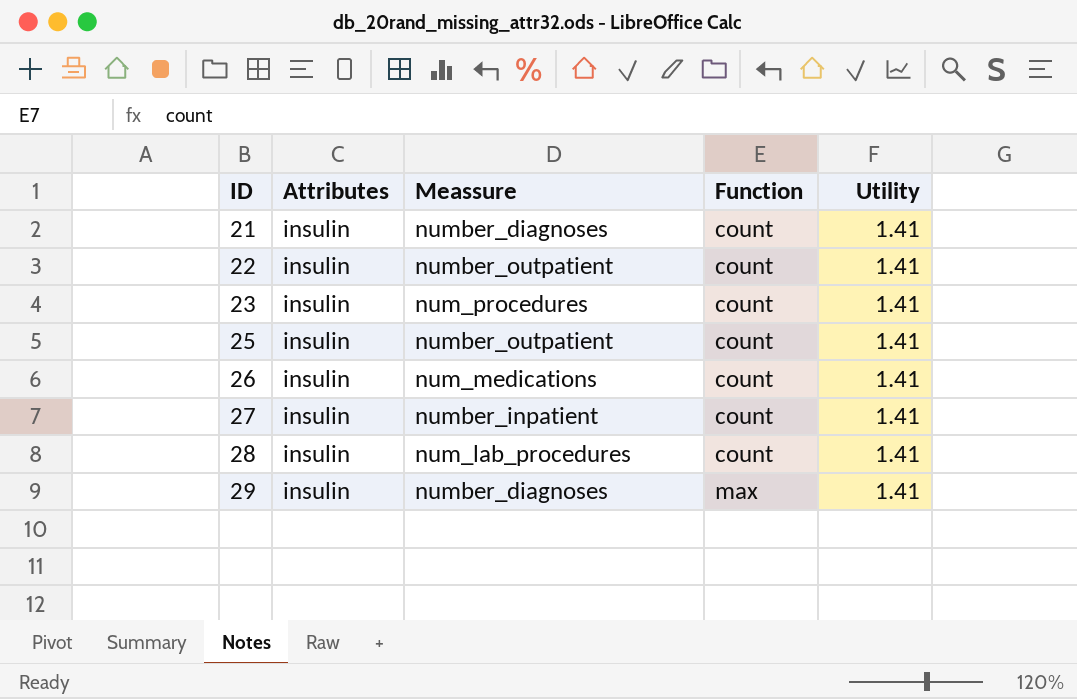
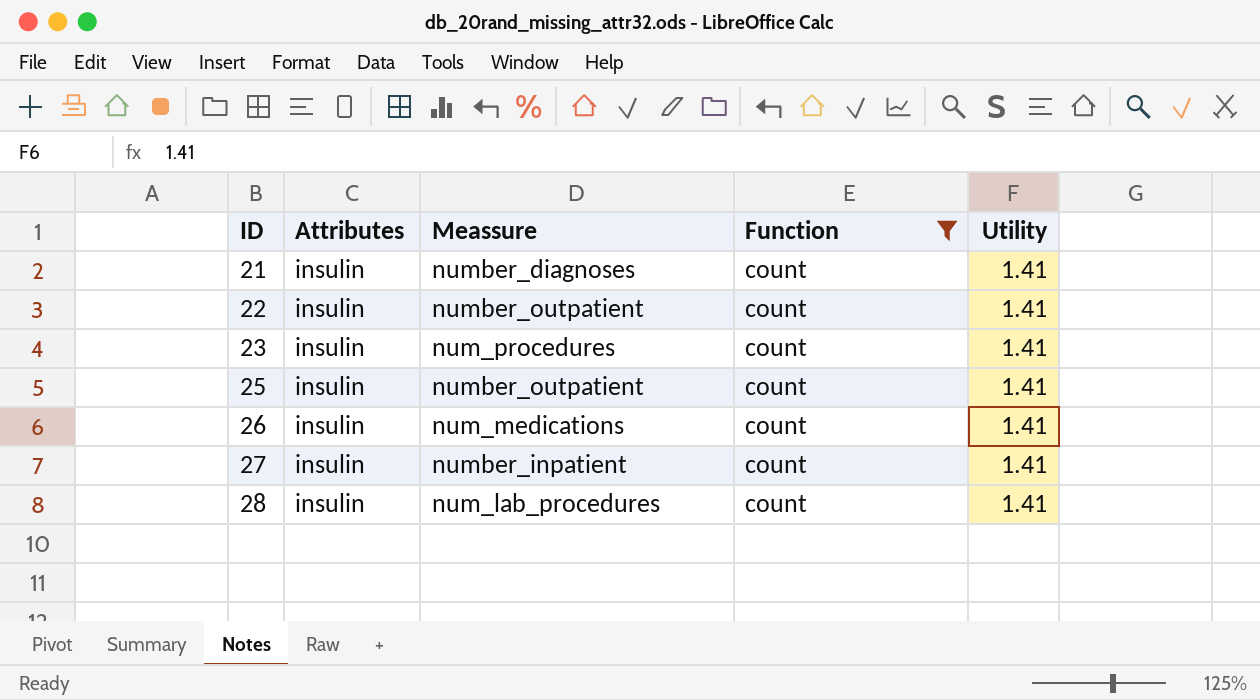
filter: none -> Function = count

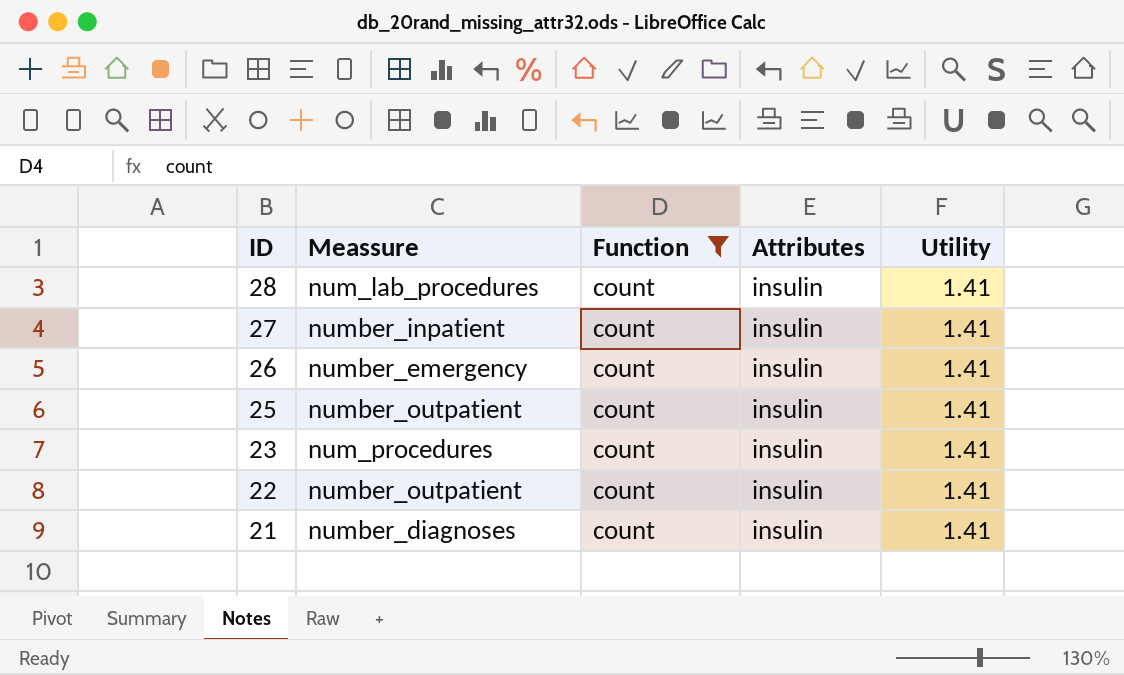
row order: ID ascending -> ID descending
column Attributes | position: 2 -> 4
26 | Meassure: num_medications -> number_emergency

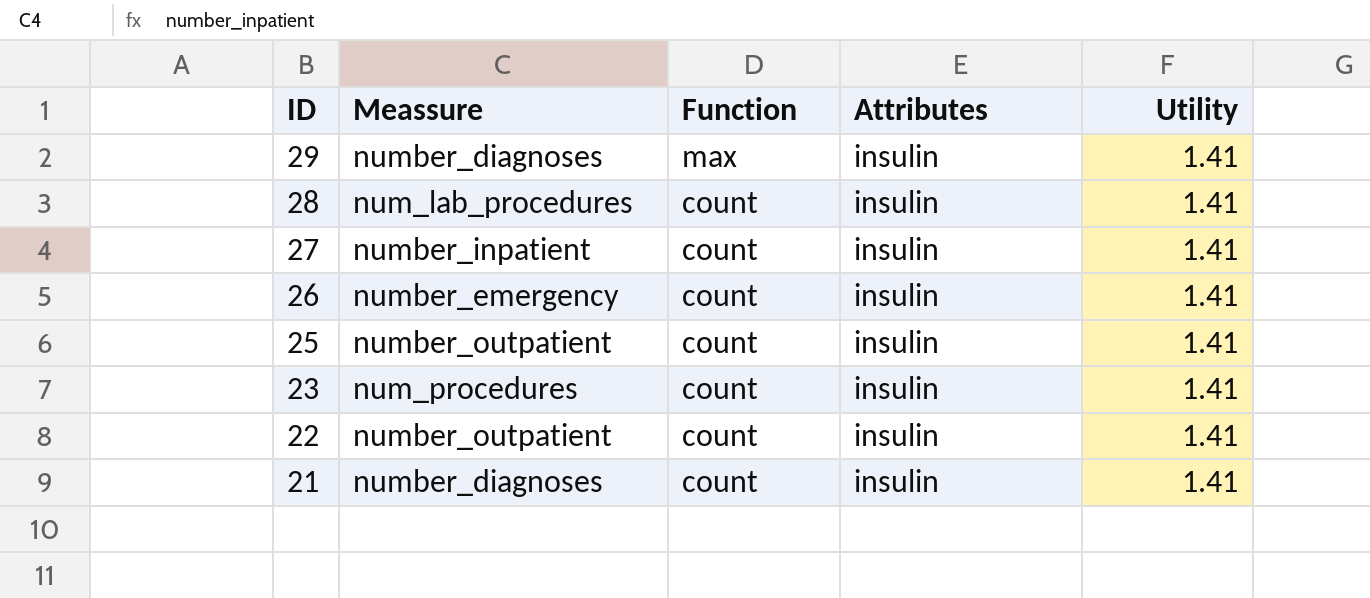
filter: Function = count -> none

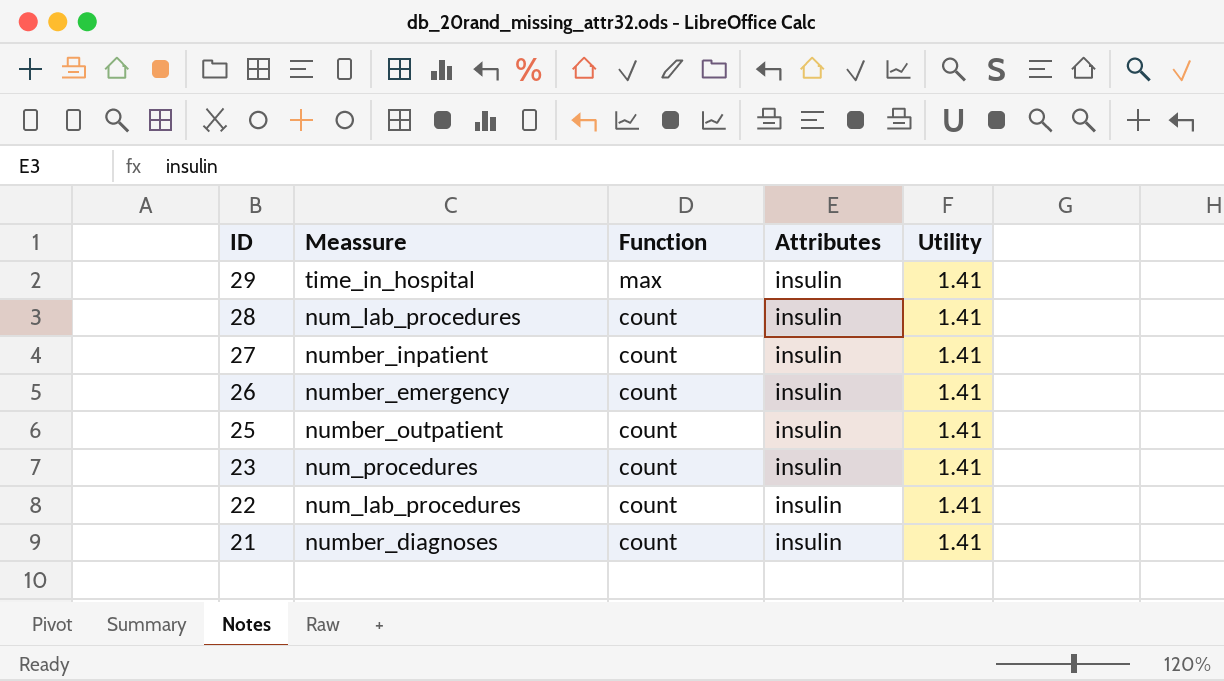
29 | Meassure: number_diagnoses -> time_in_hospital
22 | Meassure: number_outpatient -> num_lab_procedures

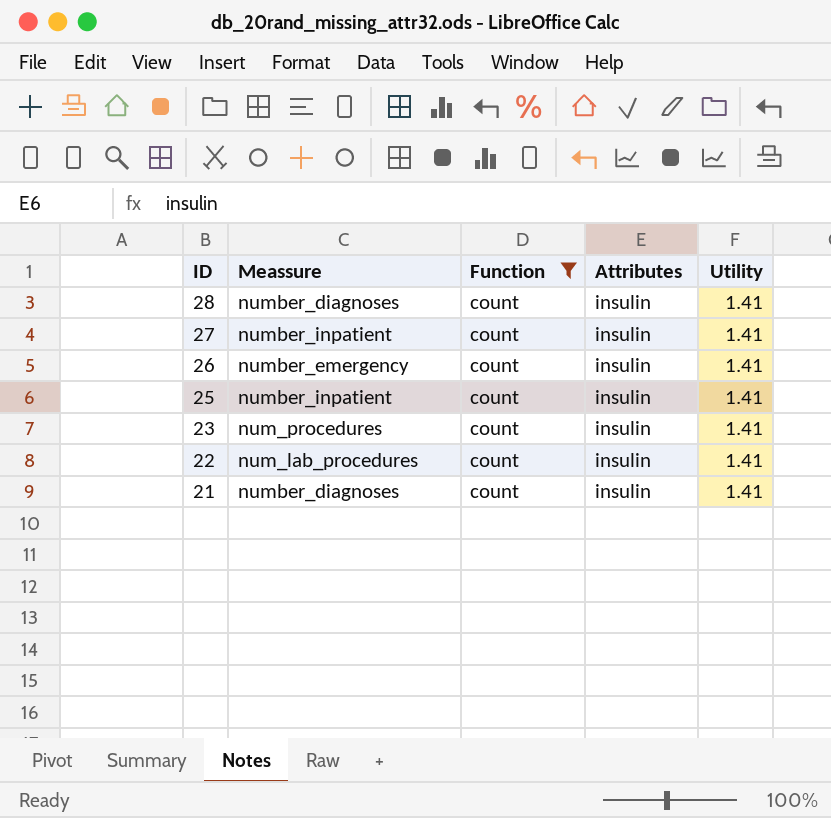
filter: none -> Function = count
28 | Meassure: num_lab_procedures -> number_diagnoses
25 | Meassure: number_outpatient -> number_inpatient

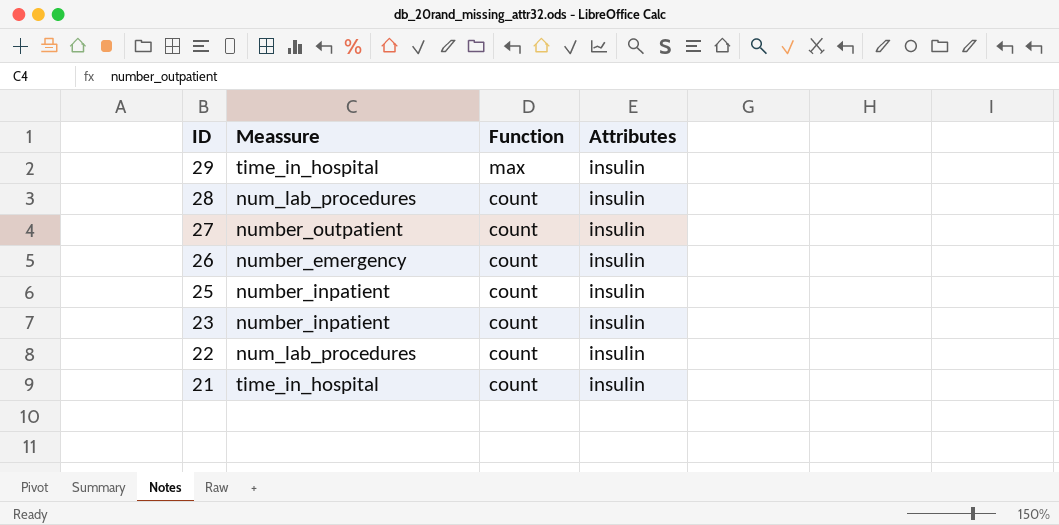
filter: Function = count -> none
column Utility | position: 5 -> none
28 | Meassure: number_diagnoses -> num_lab_procedures
27 | Meassure: number_inpatient -> number_outpatient
23 | Meassure: num_procedures -> number_inpatient
21 | Meassure: number_diagnoses -> time_in_hospital

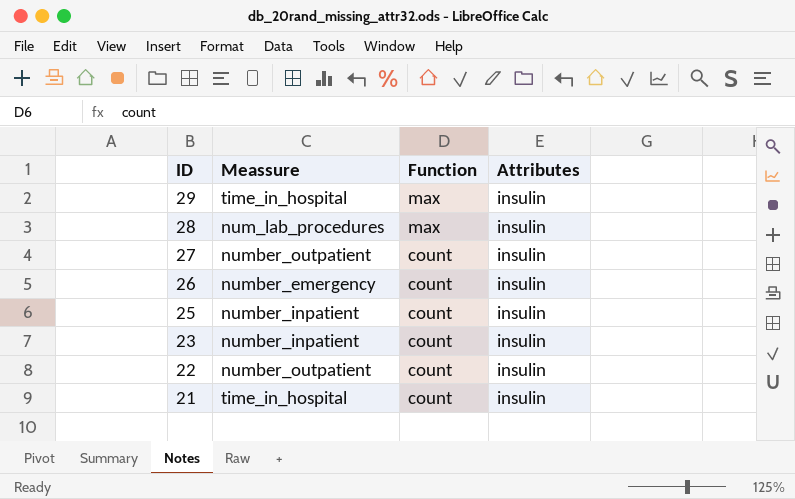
28 | Function: count -> max
22 | Meassure: num_lab_procedures -> number_outpatient

